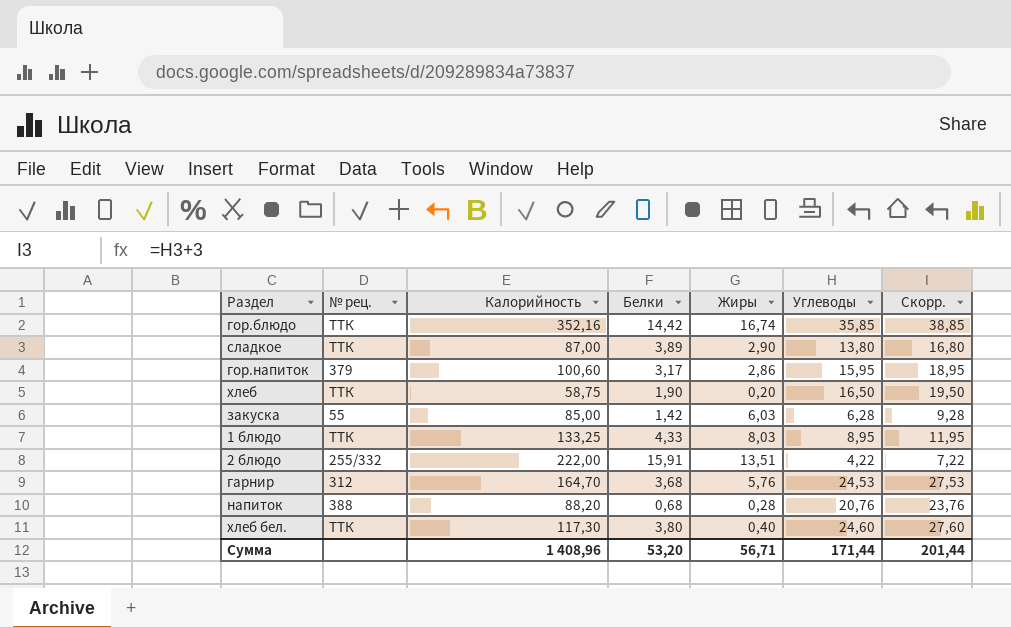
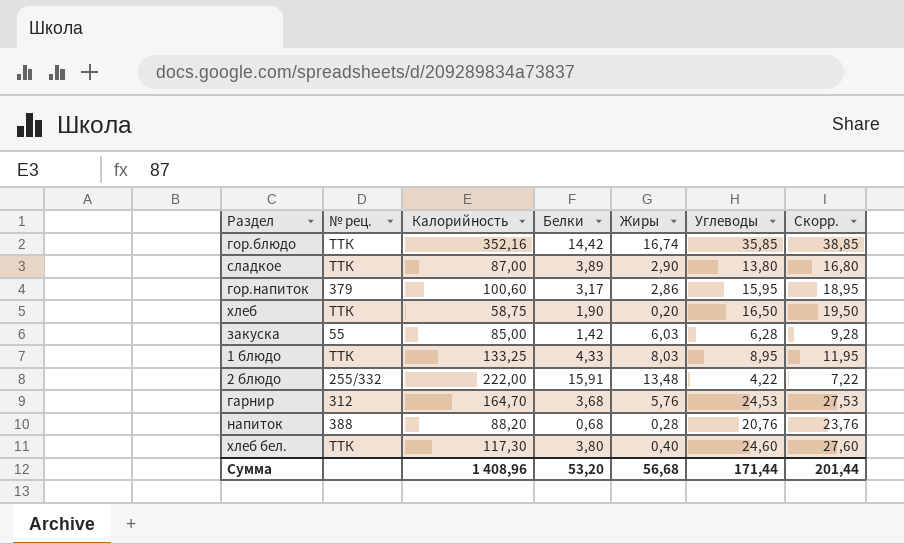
2 блюдо | Жиры: 13,51 -> 13,48
Сумма | Жиры: 56,71 -> 56,68

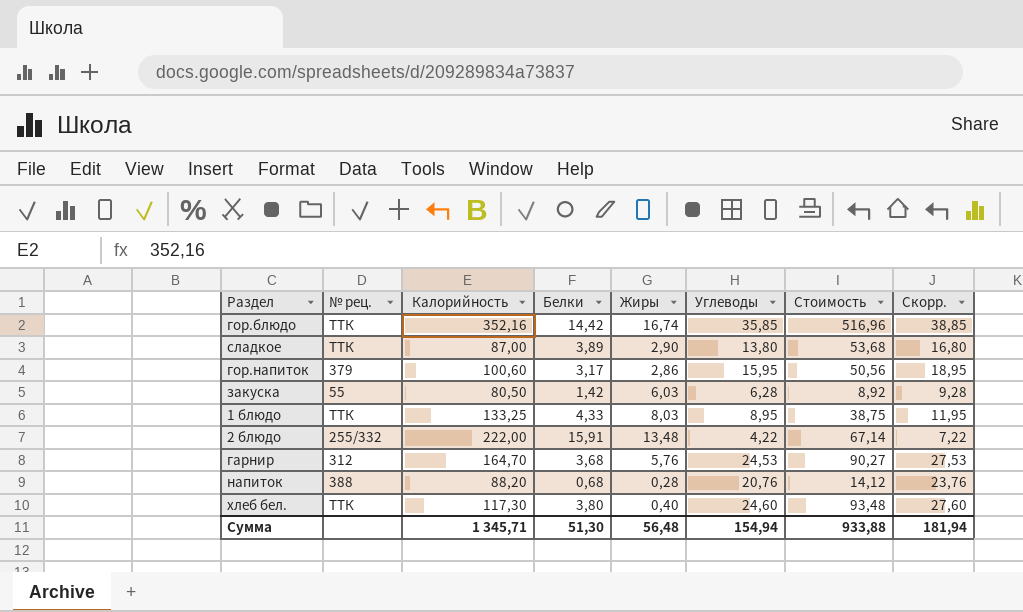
column Стоимость | formula: none -> [Белки] * [Углеводы]
row хлеб: ТТК | 58,75 | 1,90 | 0,20 | 16,50 | 19,50 -> none
закуска | Калорийность: 85,00 -> 80,50
Сумма | Калорийность: 1 408,96 -> 1 345,71
Сумма | Белки: 53,20 -> 51,30
Сумма | Жиры: 56,68 -> 56,48
Сумма | Углеводы: 171,44 -> 154,94
Сумма | Скорр.: 201,44 -> 181,94

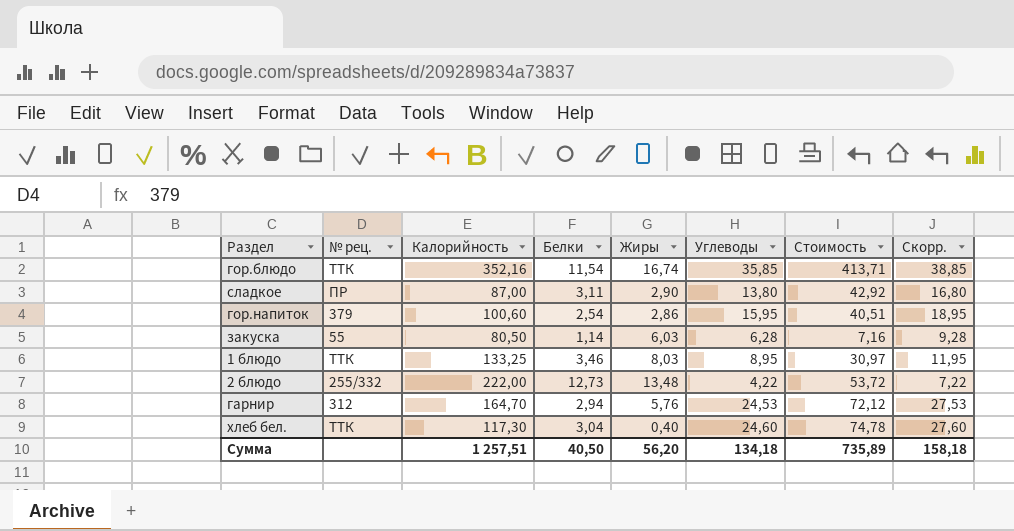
row напиток: 388 | 88,20 | 0,68 | 0,28 | 20,76 | 14,12 | 23,76 -> none
гор.блюдо | Белки: 14,42 -> 11,54
гор.блюдо | Стоимость: 516,96 -> 413,71
сладкое | № рец.: ТТК -> ПР
сладкое | Белки: 3,89 -> 3,11
сладкое | Стоимость: 53,68 -> 42,92
гор.напиток | Белки: 3,17 -> 2,54
гор.напиток | Стоимость: 50,56 -> 40,51
закуска | Белки: 1,42 -> 1,14
закуска | Стоимость: 8,92 -> 7,16
1 блюдо | Белки: 4,33 -> 3,46
1 блюдо | Стоимость: 38,75 -> 30,97
2 блюдо | Белки: 15,91 -> 12,73
2 блюдо | Стоимость: 67,14 -> 53,72
гарнир | Белки: 3,68 -> 2,94
гарнир | Стоимость: 90,27 -> 72,12
хлеб бел. | Белки: 3,80 -> 3,04
хлеб бел. | Стоимость: 93,48 -> 74,78
Сумма | Калорийность: 1 345,71 -> 1 257,51
Сумма | Белки: 51,30 -> 40,50
Сумма | Жиры: 56,48 -> 56,20
Сумма | Углеводы: 154,94 -> 134,18
Сумма | Стоимость: 933,88 -> 735,89
Сумма | Скорр.: 181,94 -> 158,18

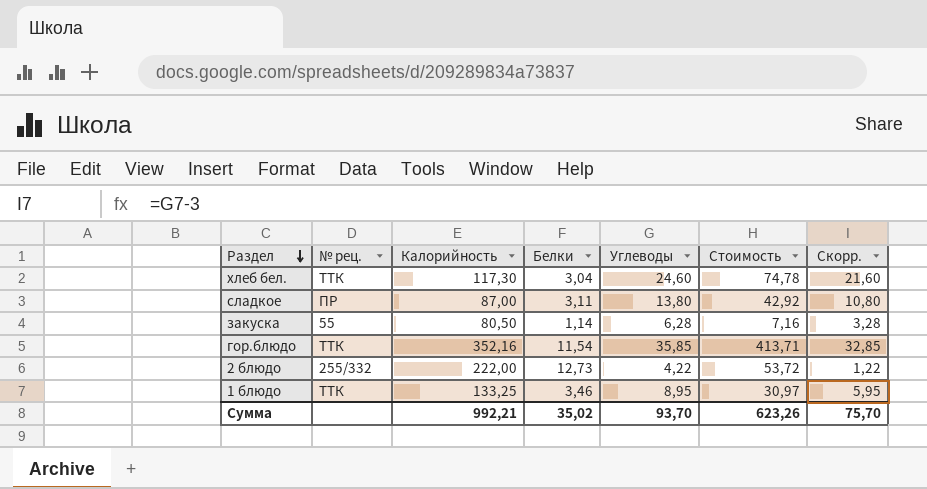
row order: none -> Раздел descending
column Жиры | position: 5 -> none
column Скорр. | formula: [Углеводы] + 3 -> [Углеводы] - 3
row гор.напиток: 379 | 100,60 | 2,54 | 2,86 | 15,95 | 40,51 | 18,95 -> none
row гарнир: 312 | 164,70 | 2,94 | 5,76 | 24,53 | 72,12 | 27,53 -> none
Сумма | Калорийность: 1 257,51 -> 992,21
Сумма | Белки: 40,50 -> 35,02
Сумма | Углеводы: 134,18 -> 93,70
Сумма | Стоимость: 735,89 -> 623,26
Сумма | Скорр.: 158,18 -> 75,70

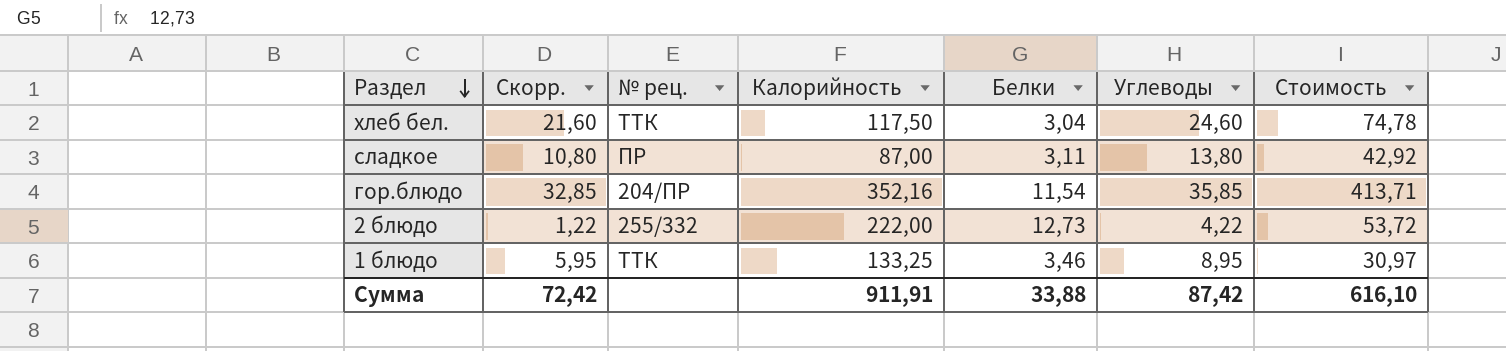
column Скорр. | position: 7 -> 2
row закуска: 55 | 80,50 | 1,14 | 6,28 | 7,16 | 3,28 -> none
хлеб бел. | Калорийность: 117,30 -> 117,50
гор.блюдо | № рец.: ТТК -> 204/ПР
Сумма | Скорр.: 75,70 -> 72,42
Сумма | Калорийность: 992,21 -> 911,91
Сумма | Белки: 35,02 -> 33,88
Сумма | Углеводы: 93,70 -> 87,42
Сумма | Стоимость: 623,26 -> 616,10

